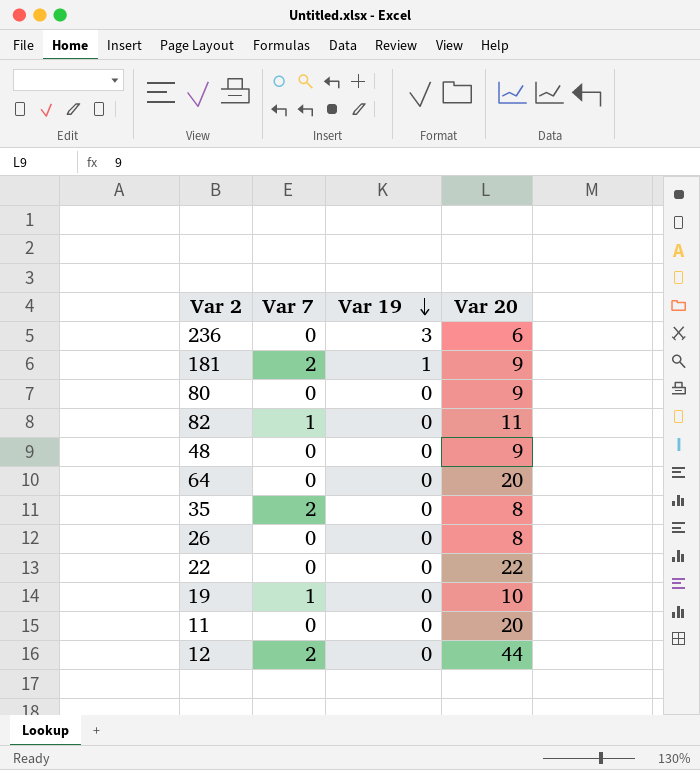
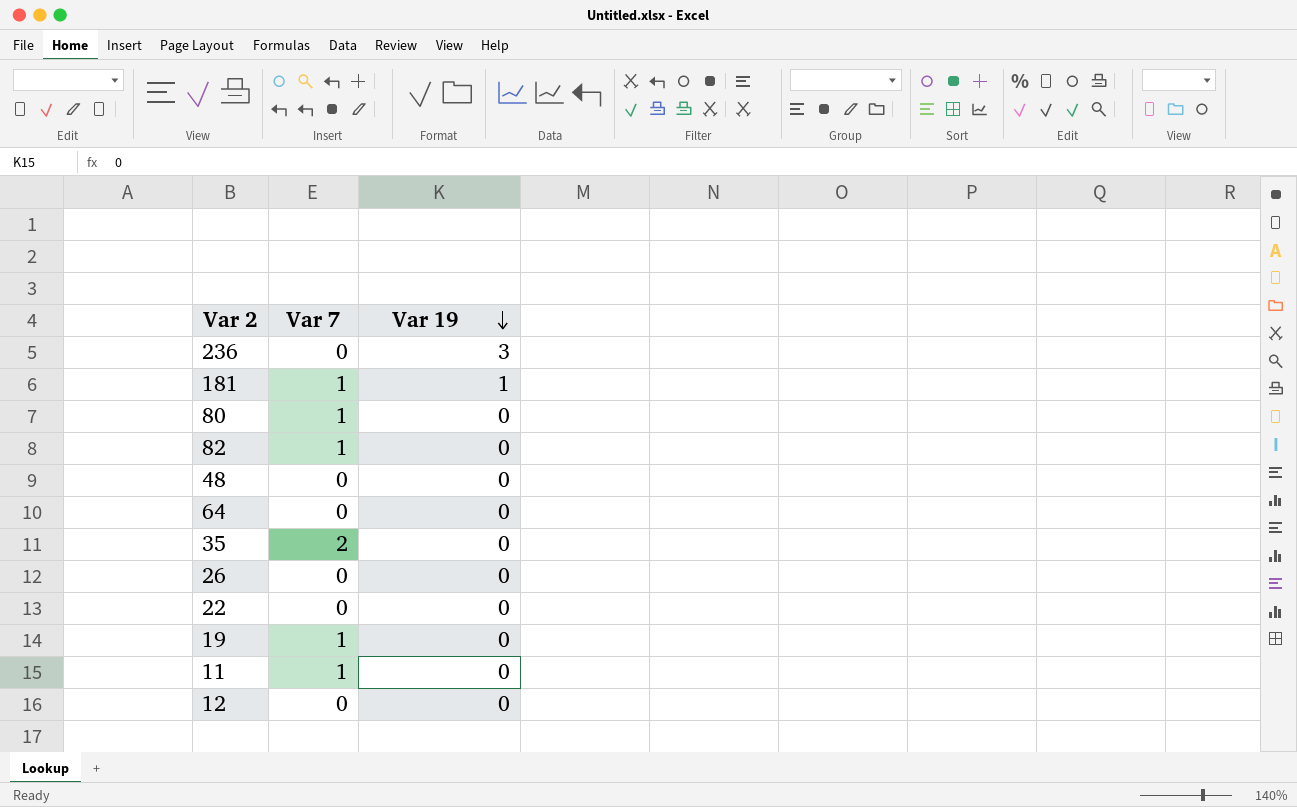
column Var 20 | position: 4 -> none
181 | Var 7: 2 -> 1
80 | Var 7: 0 -> 1
11 | Var 7: 0 -> 1
12 | Var 7: 2 -> 0

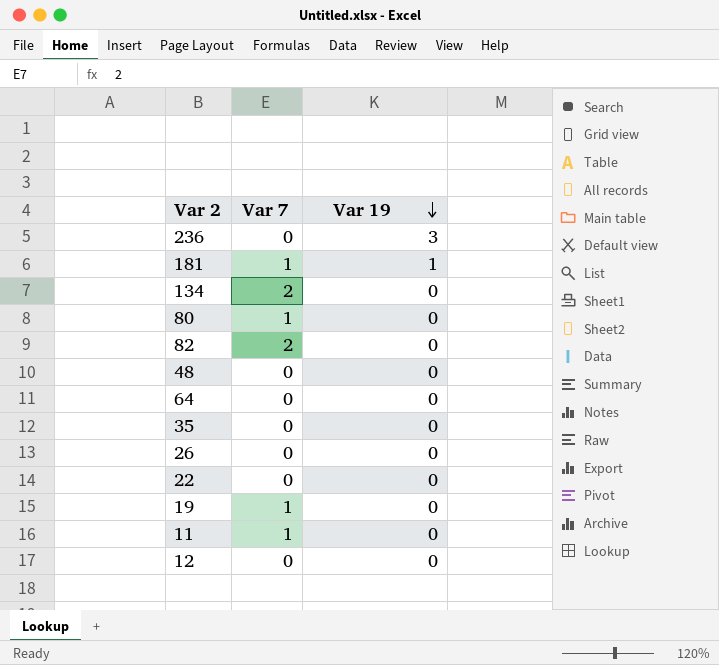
row 134: none -> 2 | 0
82 | Var 7: 1 -> 2
35 | Var 7: 2 -> 0

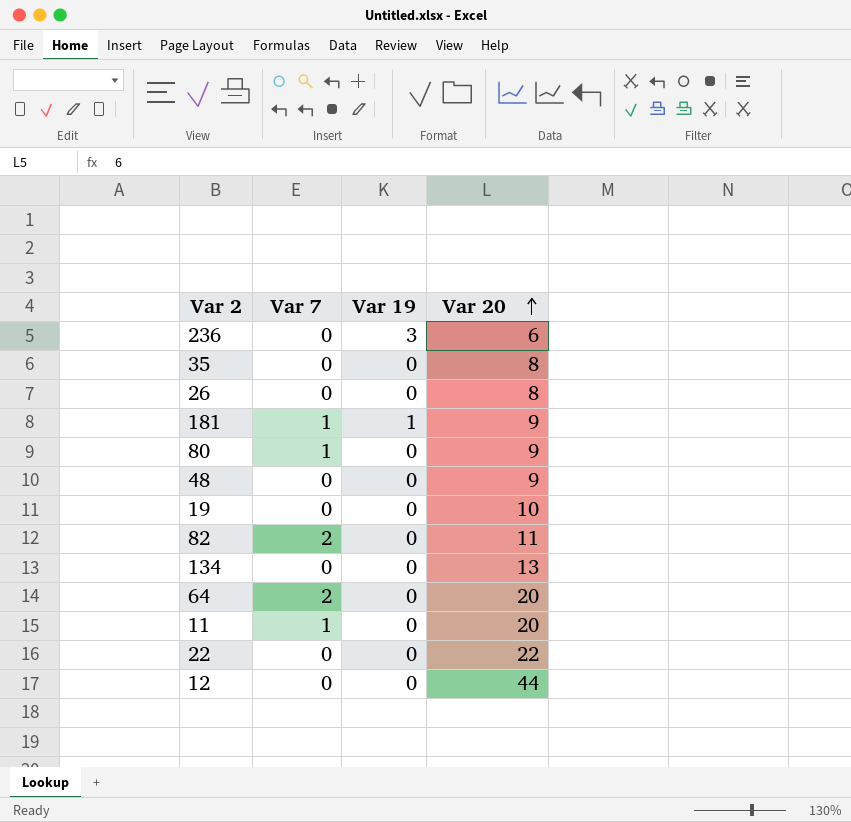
row order: Var 19 descending -> Var 20 ascending
column Var 20 | position: none -> 4
19 | Var 7: 1 -> 0
134 | Var 7: 2 -> 0
64 | Var 7: 0 -> 2

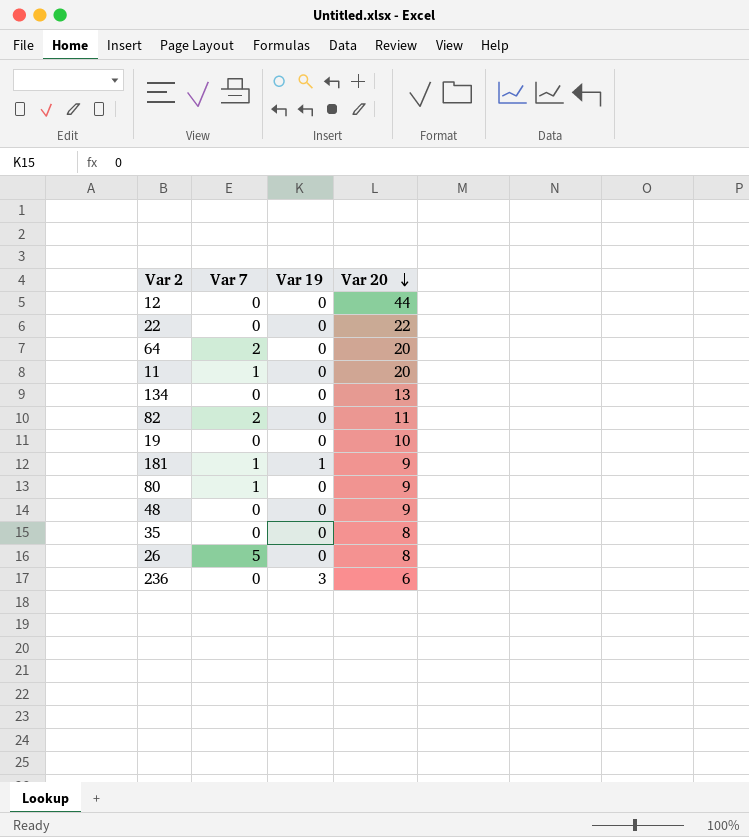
row order: Var 20 ascending -> Var 20 descending
26 | Var 7: 0 -> 5

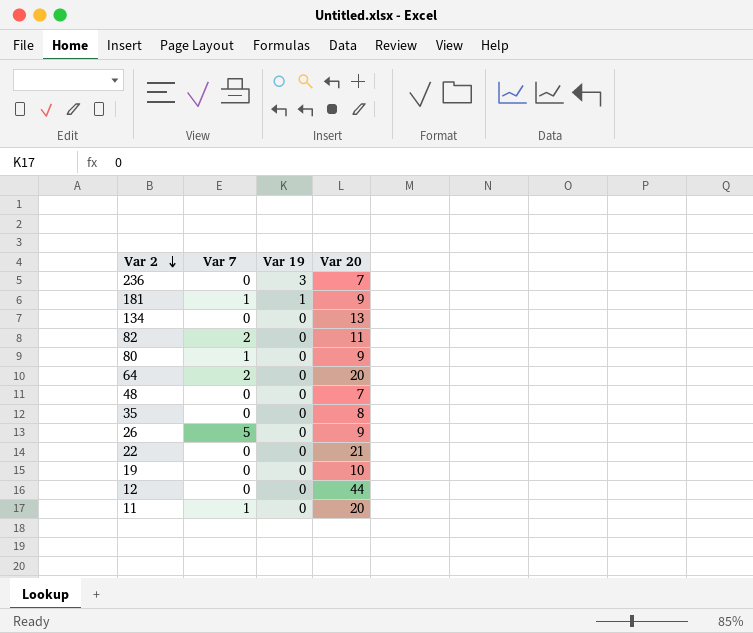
row order: Var 20 descending -> Var 2 descending
236 | Var 20: 6 -> 7
48 | Var 20: 9 -> 7
26 | Var 20: 8 -> 9
22 | Var 20: 22 -> 21

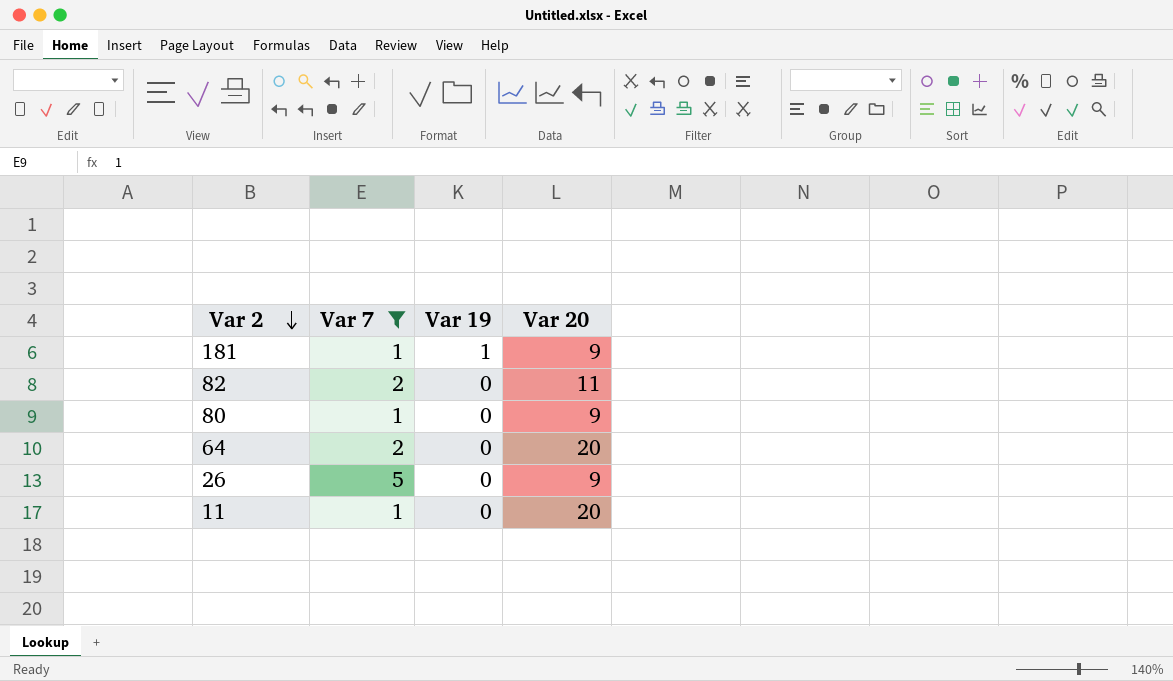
filter: none -> Var 7 != 0

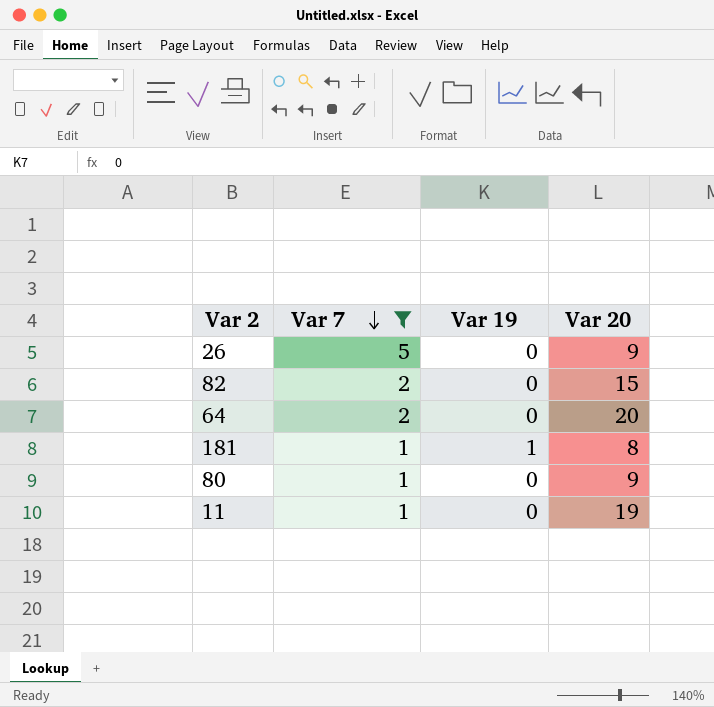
row order: Var 2 descending -> Var 7 descending
82 | Var 20: 11 -> 15
181 | Var 20: 9 -> 8
11 | Var 20: 20 -> 19

